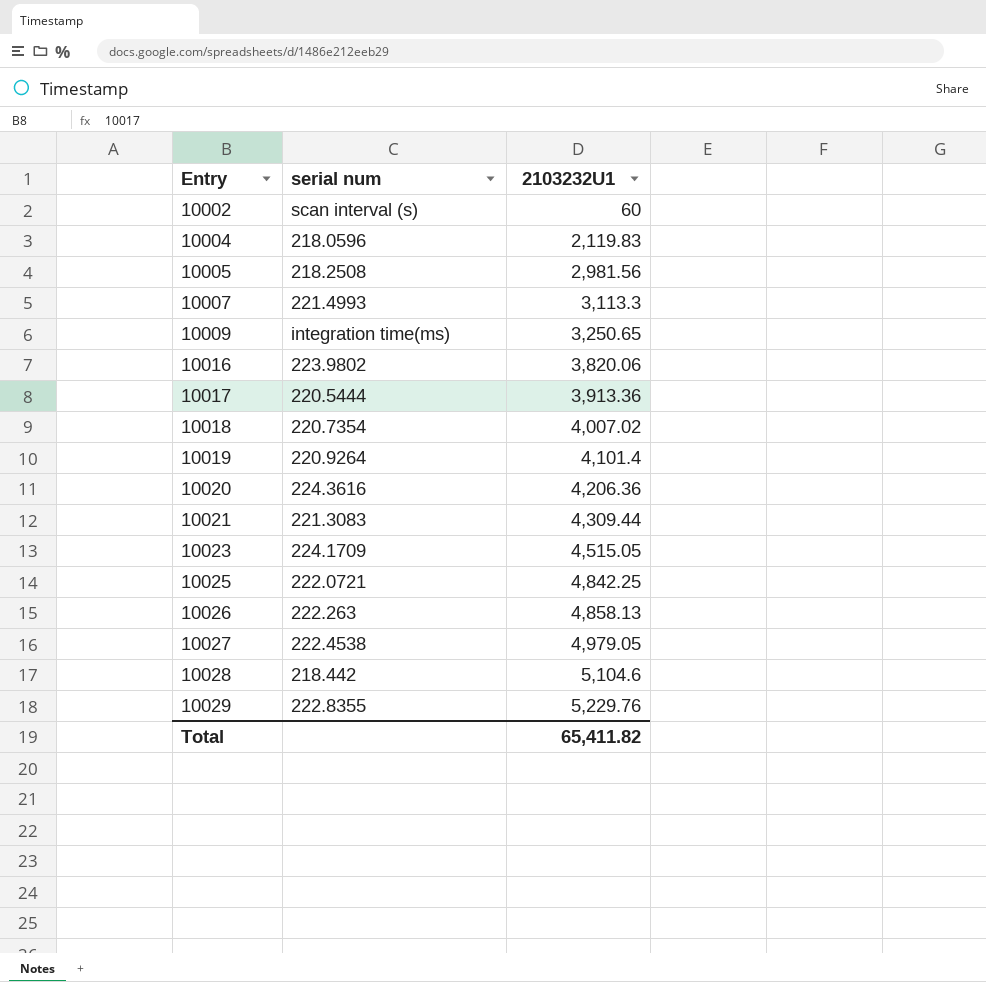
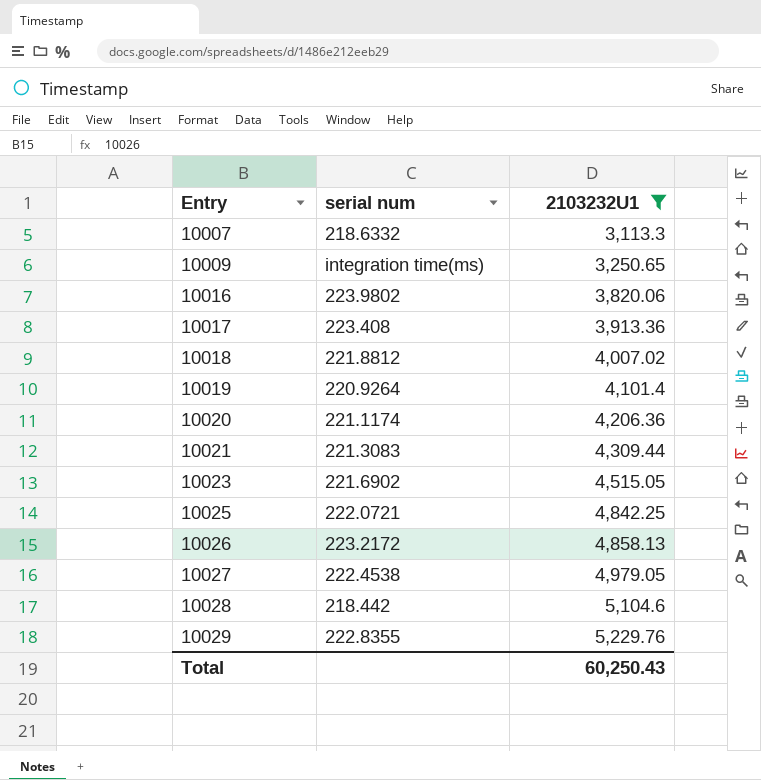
filter: none -> 2103232U1 >= 3,113.3
10007 | serial num: 221.4993 -> 218.6332
10017 | serial num: 220.5444 -> 223.408
10018 | serial num: 220.7354 -> 221.8812
10020 | serial num: 224.3616 -> 221.1174
10023 | serial num: 224.1709 -> 221.6902
10026 | serial num: 222.263 -> 223.2172
Total | 2103232U1: 65,411.82 -> 60,250.43

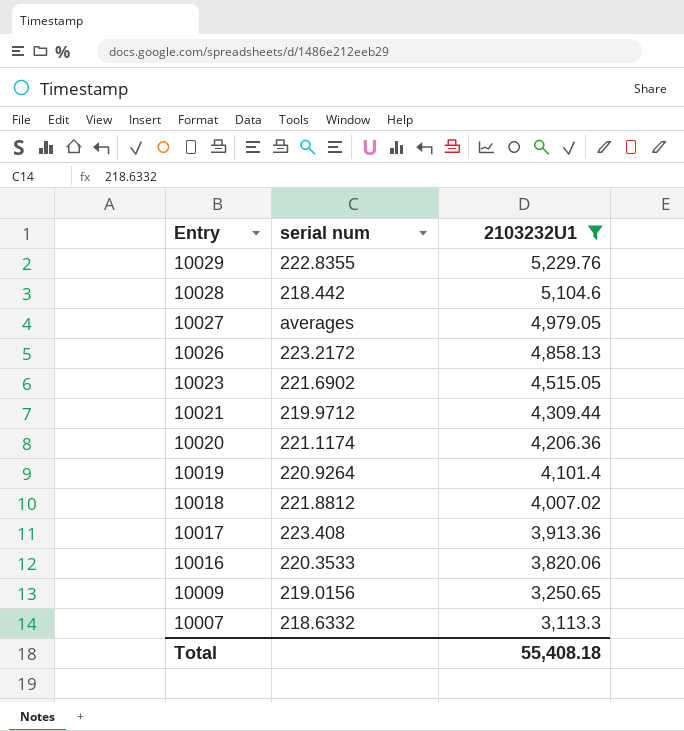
row order: Entry ascending -> Entry descending
row 10025: 222.0721 | 4,842.25 -> none
10027 | serial num: 222.4538 -> averages
10021 | serial num: 221.3083 -> 219.9712
10016 | serial num: 223.9802 -> 220.3533
10009 | serial num: integration time(ms) -> 219.0156
Total | 2103232U1: 60,250.43 -> 55,408.18

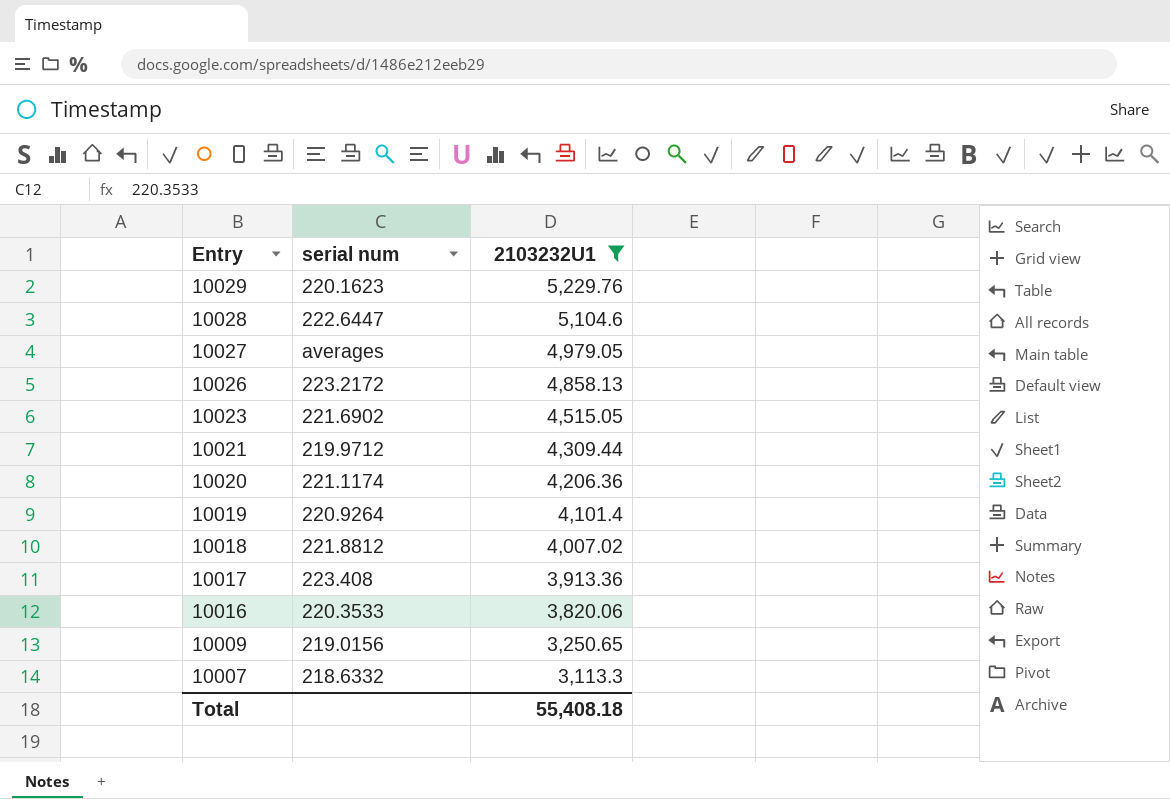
10029 | serial num: 222.8355 -> 220.1623
10028 | serial num: 218.442 -> 222.6447

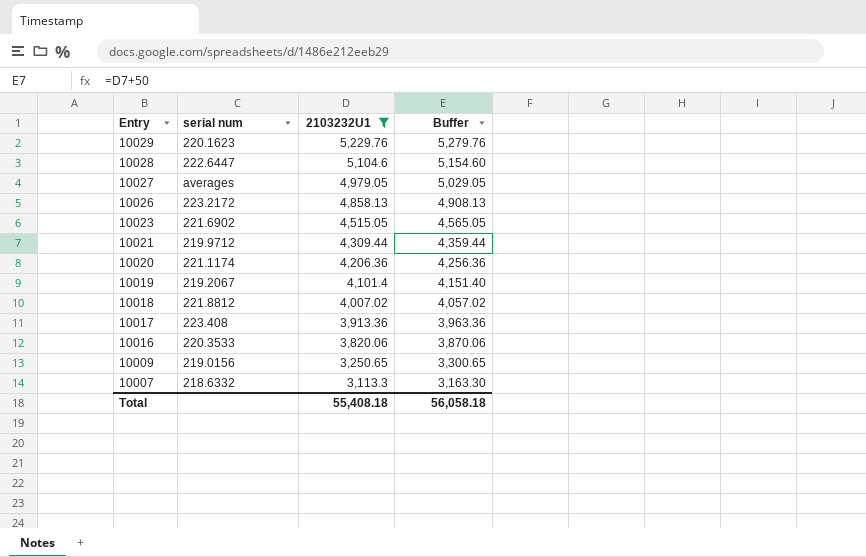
column Buffer | formula: none -> [2103232U1] + 50
10019 | serial num: 220.9264 -> 219.2067

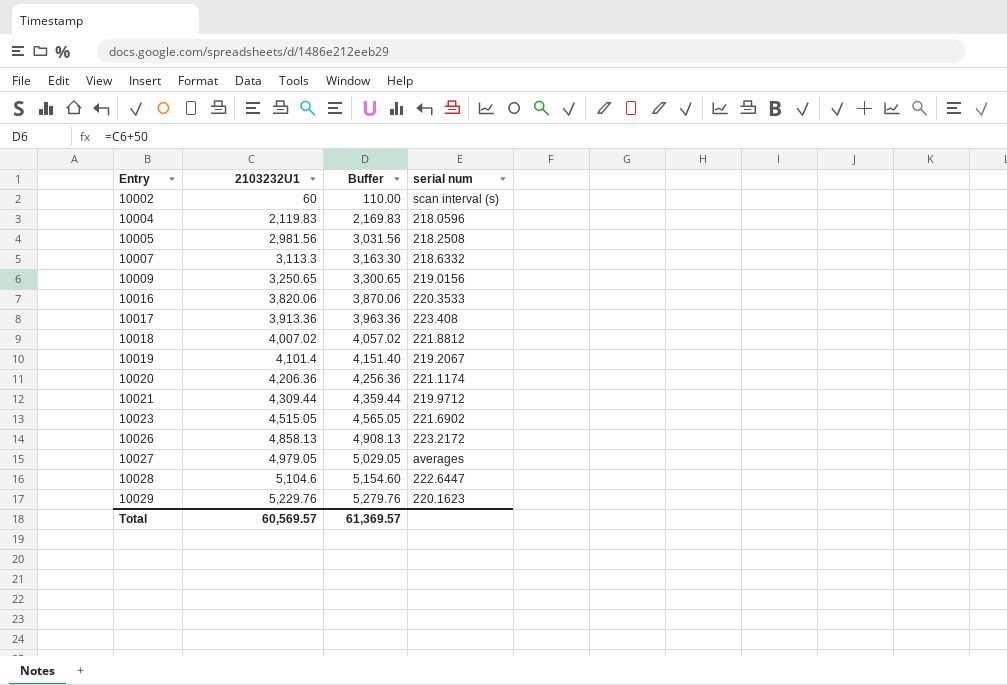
filter: 2103232U1 >= 3,113.3 -> none
row order: Entry descending -> Entry ascending
column serial num | position: 2 -> 4
Total | 2103232U1: 55,408.18 -> 60,569.57
Total | Buffer: 56,058.18 -> 61,369.57

